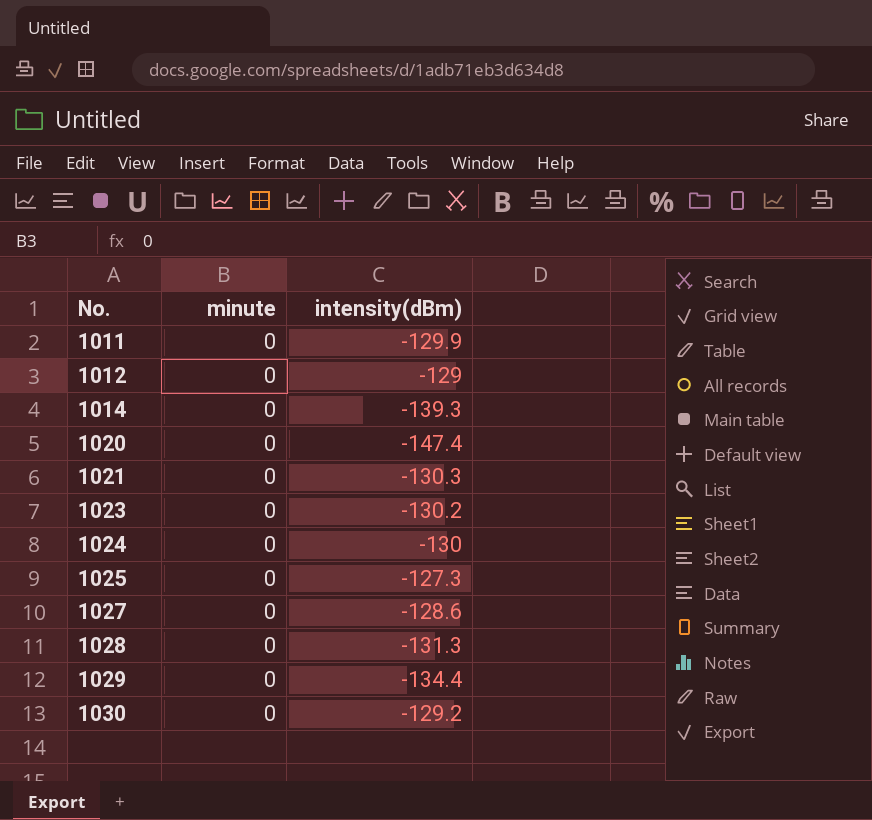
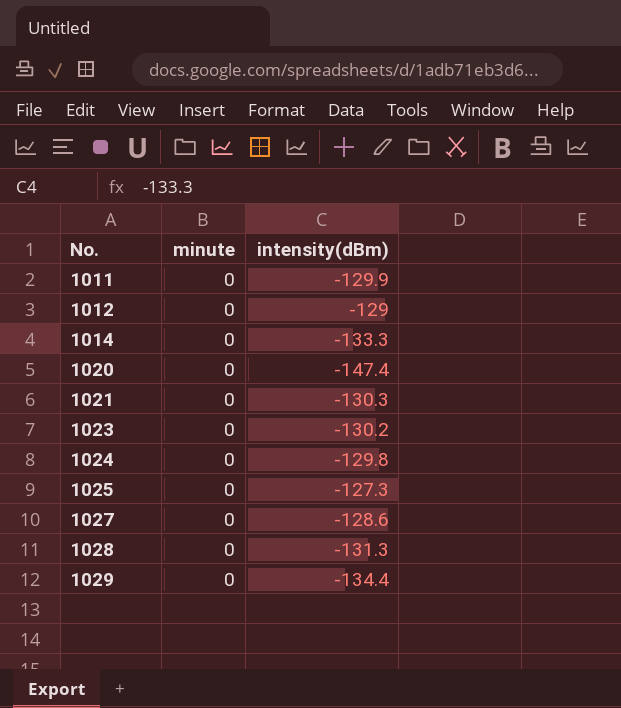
row 1030: 0 | -129.2 -> none
1014 | intensity(dBm): -139.3 -> -133.3
1024 | intensity(dBm): -130 -> -129.8

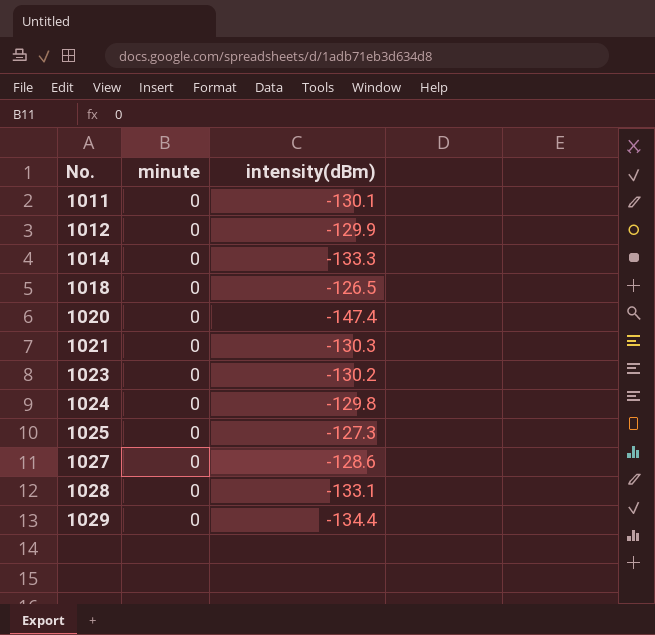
1011 | intensity(dBm): -129.9 -> -130.1
1012 | intensity(dBm): -129 -> -129.9
row 1018: none -> 0 | -126.5
1028 | intensity(dBm): -131.3 -> -133.1

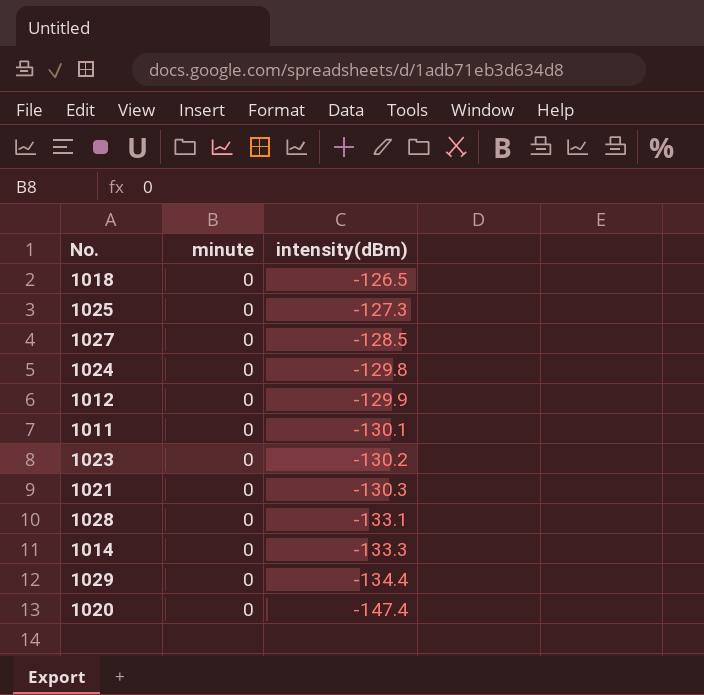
row order: No. ascending -> intensity(dBm) descending
1027 | intensity(dBm): -128.6 -> -128.5

